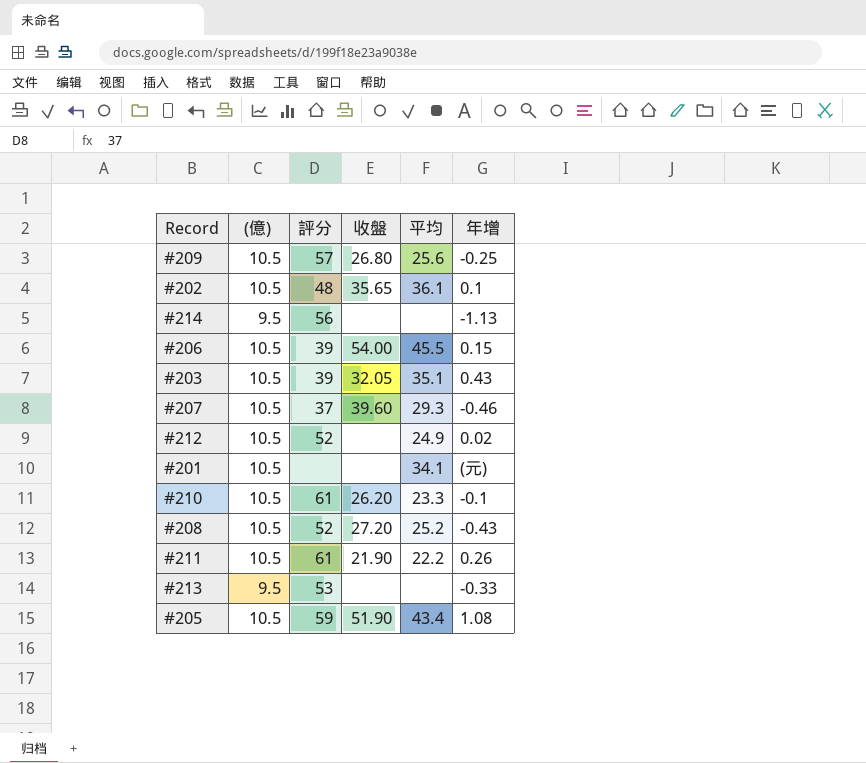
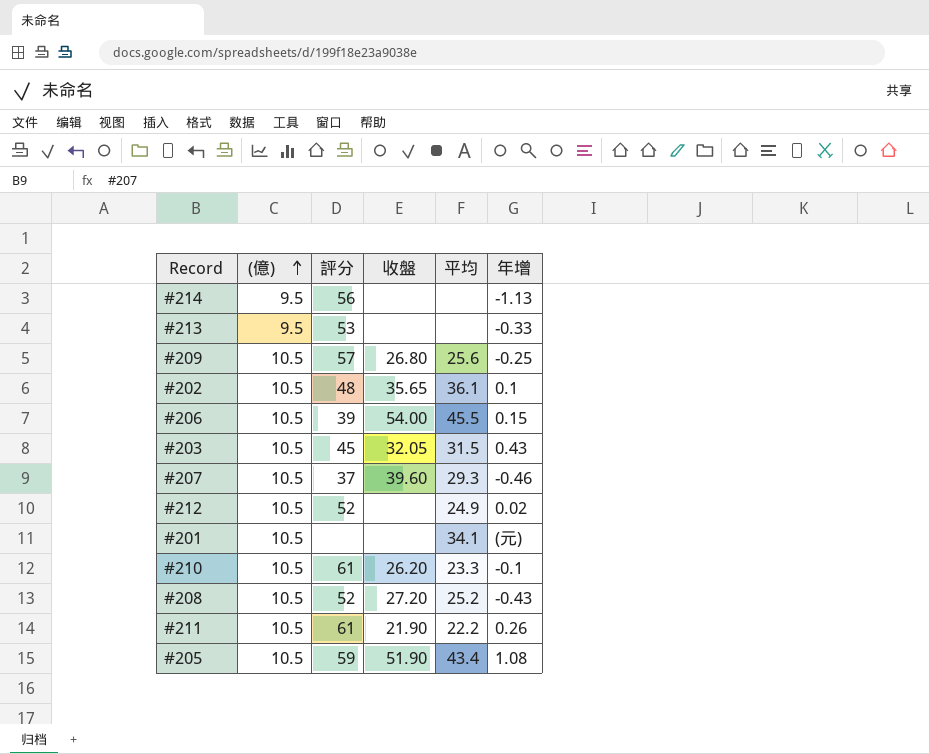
row order: none -> (億) ascending
#203 | 評分: 39 -> 45
#203 | 平均: 35.1 -> 31.5

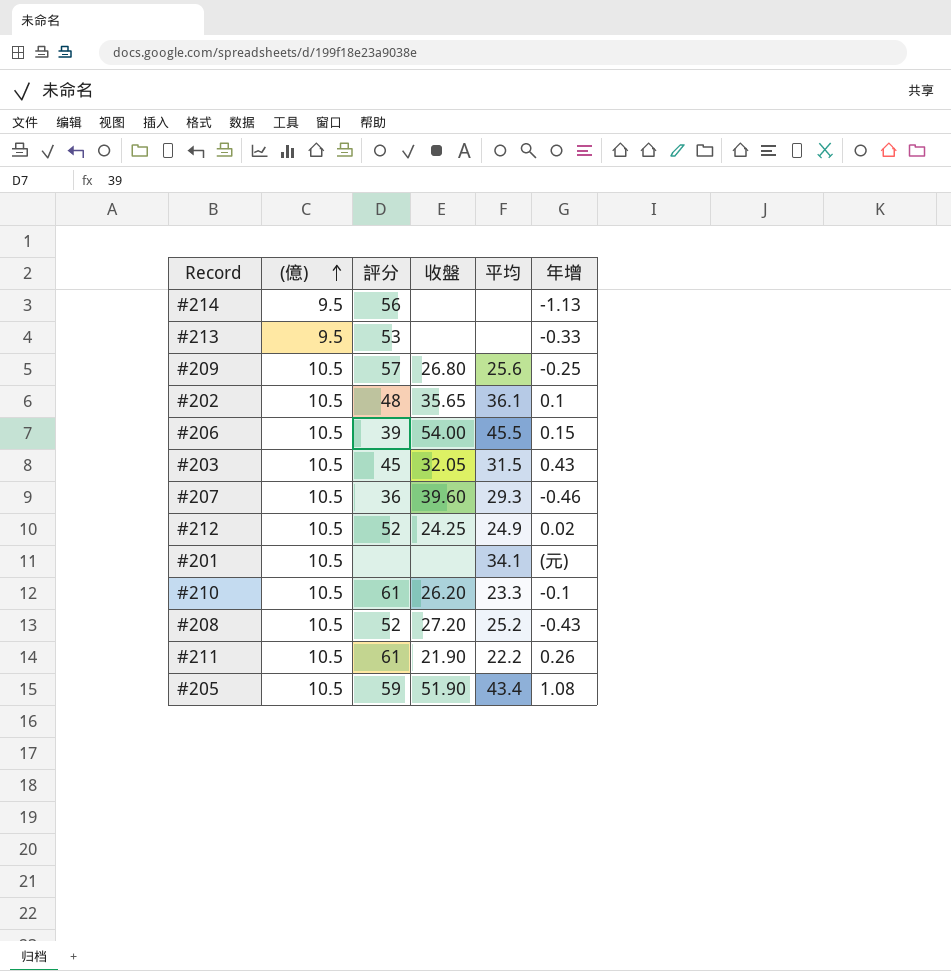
#207 | 評分: 37 -> 36
#212 | 收盤: none -> 24.25

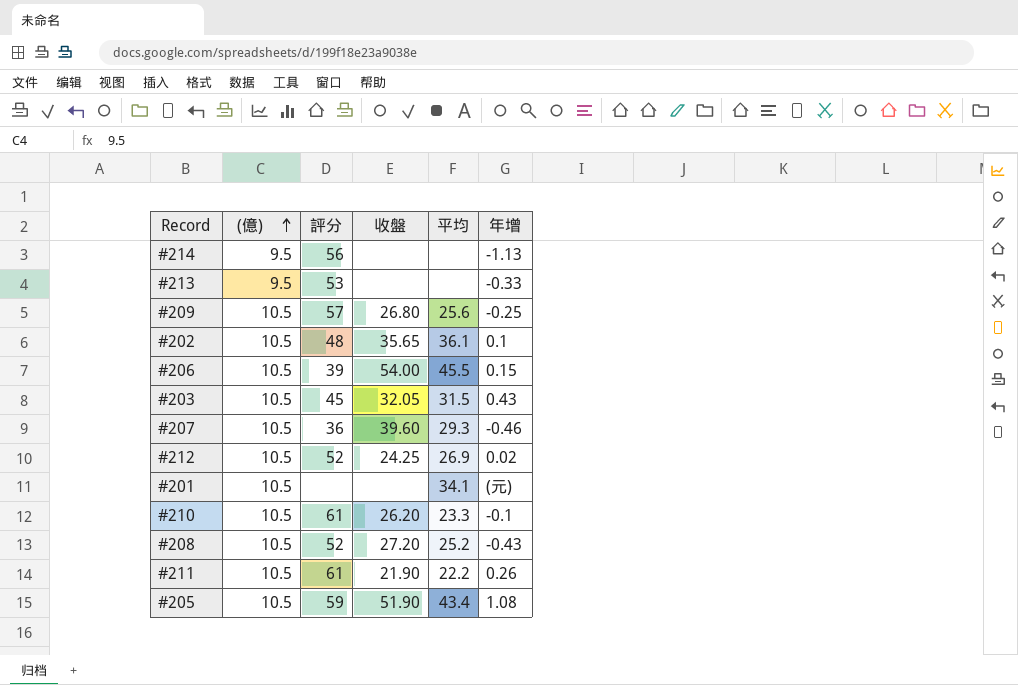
#212 | 平均: 24.9 -> 26.9

